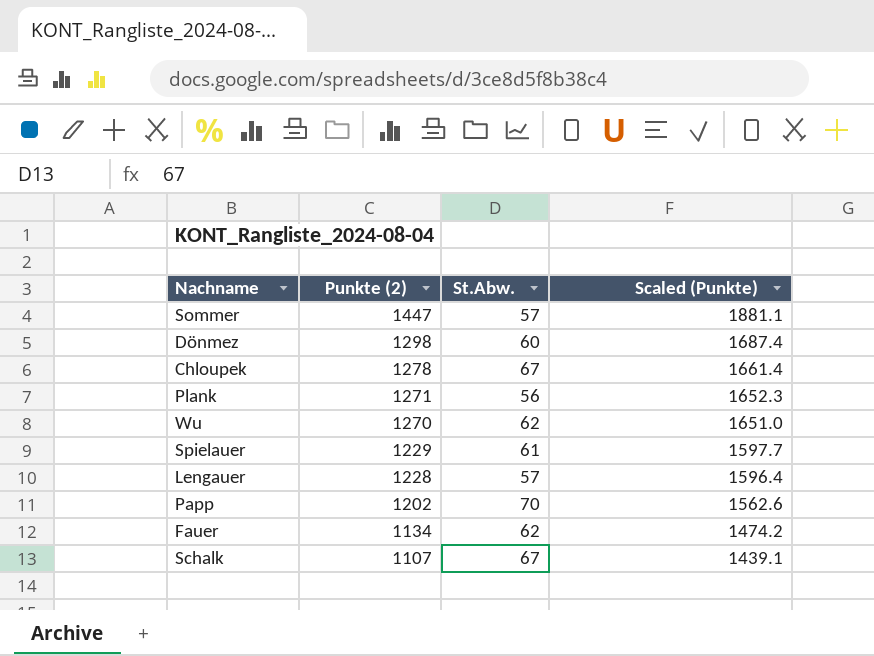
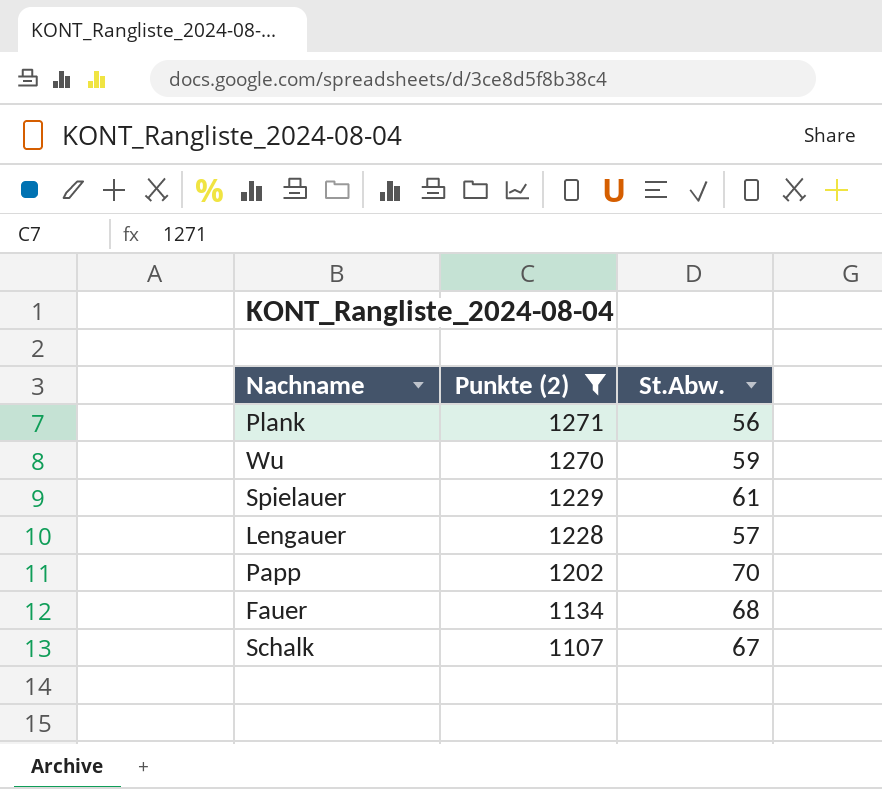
filter: none -> Punkte (2) <= 1271
column Scaled (Punkte) | formula: [Punkte (2)] * 1.3 -> none
Wu | St.Abw.: 62 -> 59
Fauer | St.Abw.: 62 -> 68

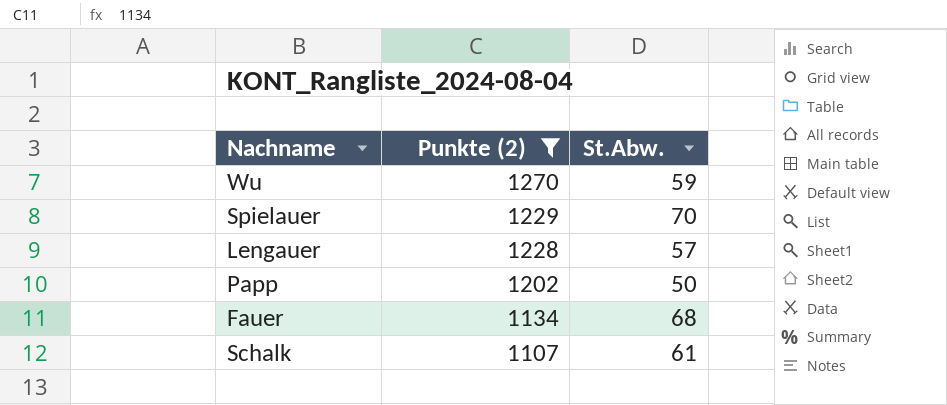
row Plank: 1271 | 56 -> none
Spielauer | St.Abw.: 61 -> 70
Papp | St.Abw.: 70 -> 50
Schalk | St.Abw.: 67 -> 61

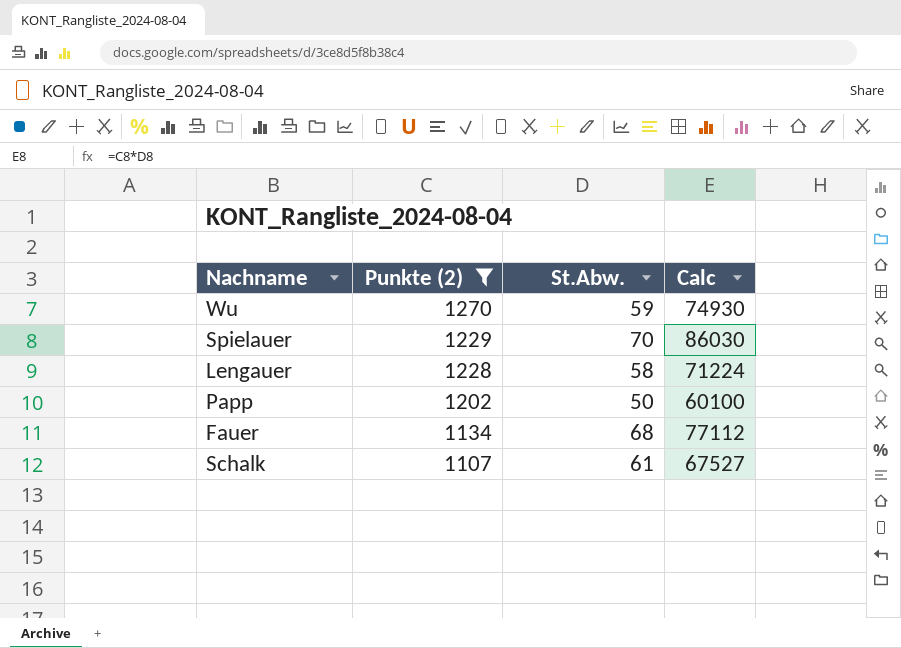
column Calc | formula: none -> [Punkte (2)] * [St.Abw.]
Lengauer | St.Abw.: 57 -> 58

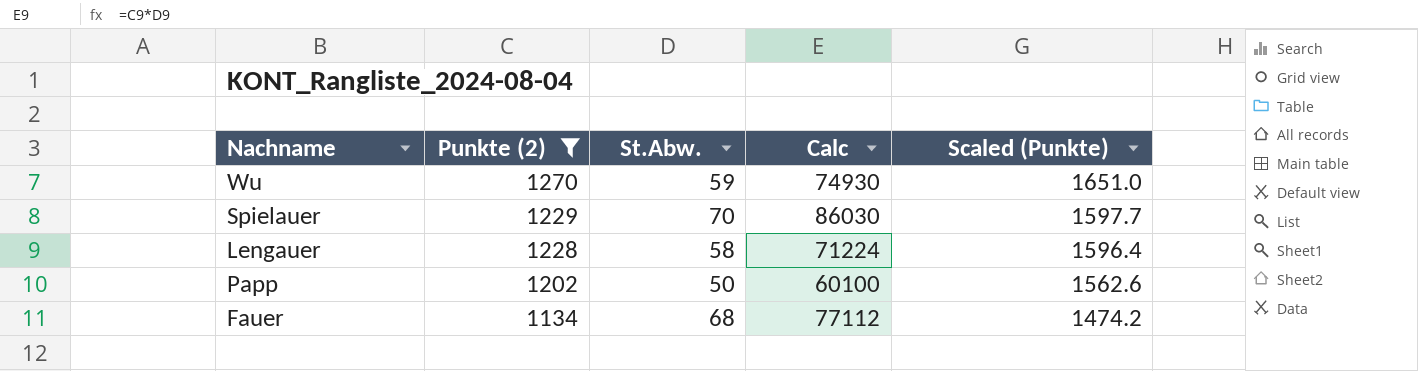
column Scaled (Punkte) | formula: none -> [Punkte (2)] * 1.3
row Schalk: 1107 | 61 | 67527 -> none

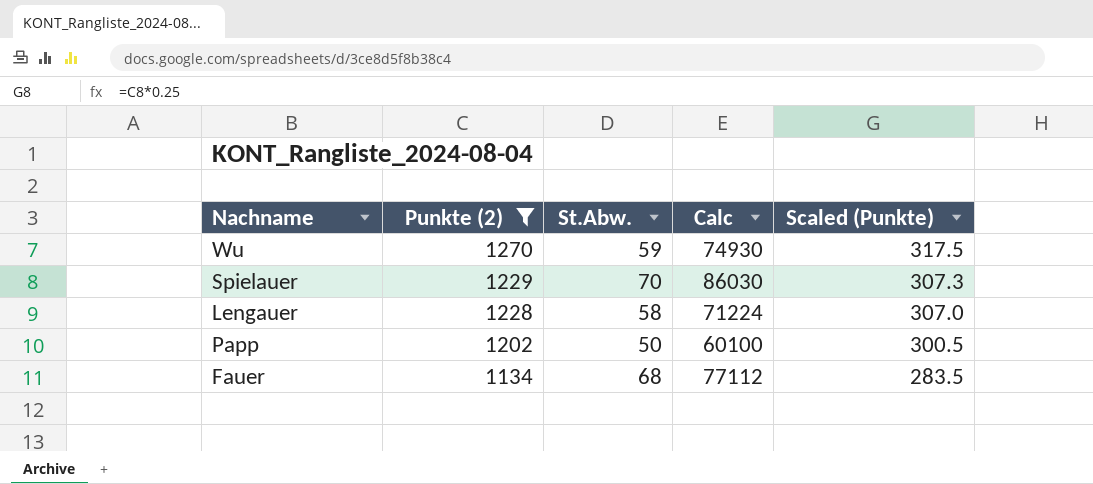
column Scaled (Punkte) | formula: [Punkte (2)] * 1.3 -> [Punkte (2)] * 0.25

